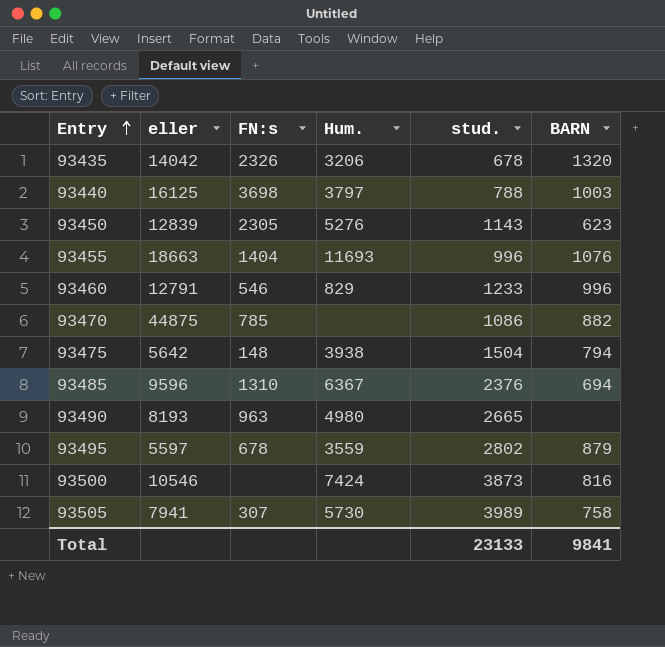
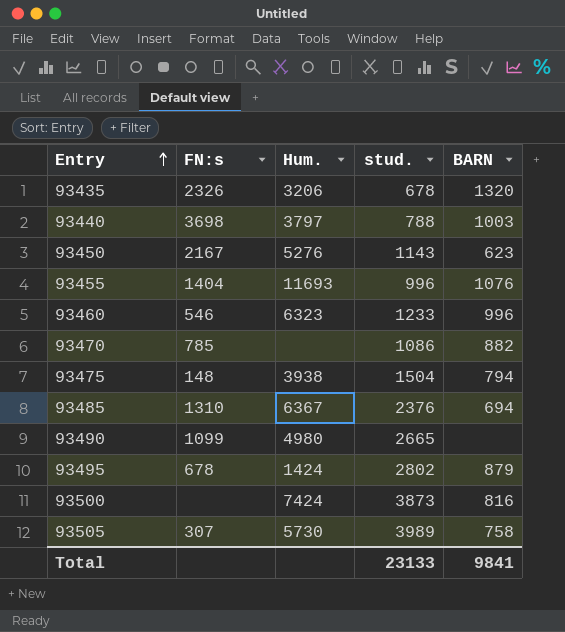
column eller | position: 2 -> none
93450 | FN:s: 2305 -> 2167
93460 | Hum.: 829 -> 6323
93490 | FN:s: 963 -> 1099
93495 | Hum.: 3559 -> 1424

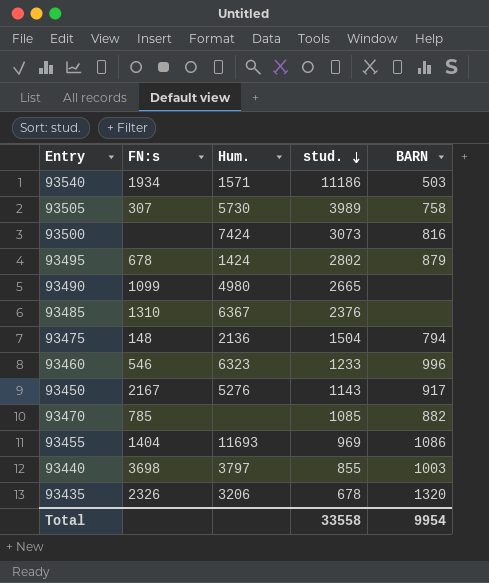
row order: Entry ascending -> stud. descending
row 93540: none -> 1934 | 1571 | 11186 | 503
93500 | stud.: 3873 -> 3073
93485 | BARN: 694 -> none
93475 | Hum.: 3938 -> 2136
93450 | BARN: 623 -> 917
93470 | stud.: 1086 -> 1085
93455 | stud.: 996 -> 969
93455 | BARN: 1076 -> 1086
93440 | stud.: 788 -> 855
Total | stud.: 23133 -> 33558
Total | BARN: 9841 -> 9954

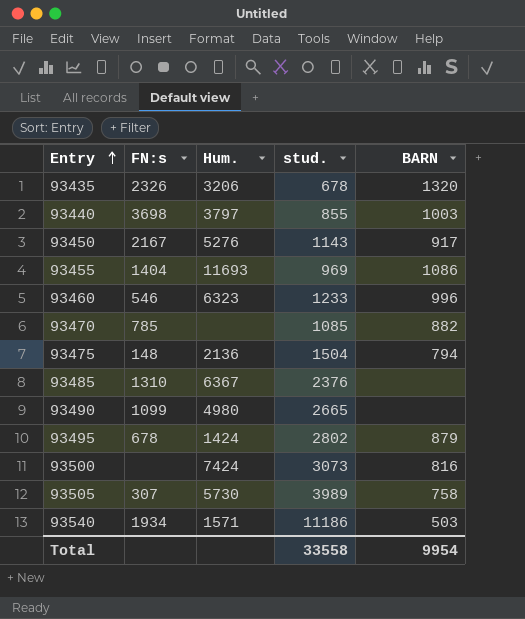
row order: stud. descending -> Entry ascending

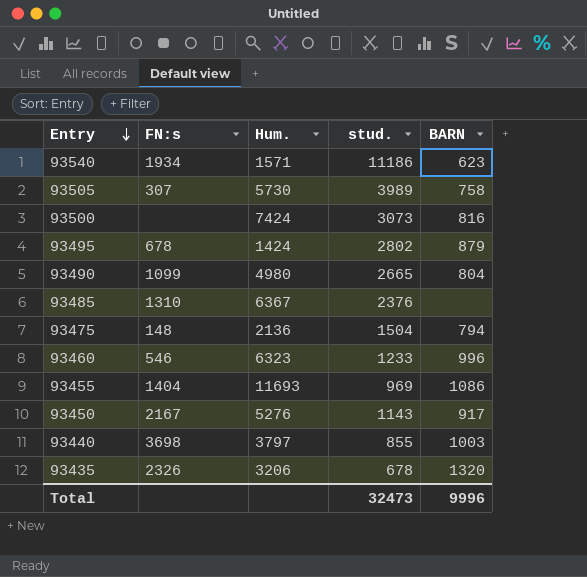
row order: Entry ascending -> Entry descending
row 93470: 785 | none | 1085 | 882 -> none
93540 | BARN: 503 -> 623
93490 | BARN: none -> 804
Total | stud.: 33558 -> 32473
Total | BARN: 9954 -> 9996

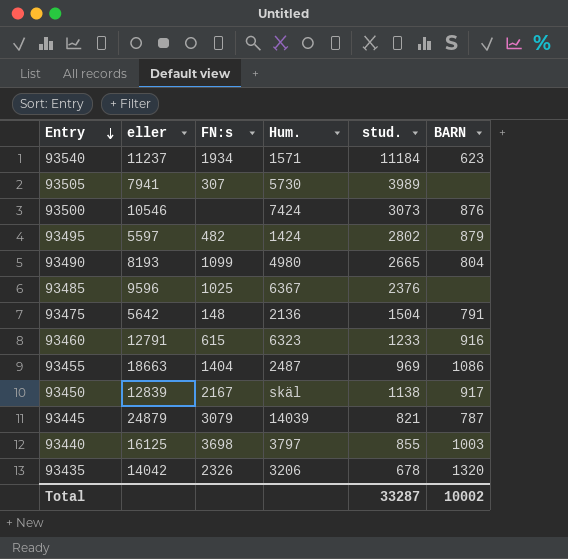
column eller | position: none -> 2
93540 | stud.: 11186 -> 11184
93505 | BARN: 758 -> none
93500 | BARN: 816 -> 876
93495 | FN:s: 678 -> 482
93485 | FN:s: 1310 -> 1025
93475 | BARN: 794 -> 791
93460 | FN:s: 546 -> 615
93460 | BARN: 996 -> 916
93455 | Hum.: 11693 -> 2487
93450 | Hum.: 5276 -> skäl
93450 | stud.: 1143 -> 1138
row 93445: none -> 24879 | 3079 | 14039 | 821 | 787
Total | stud.: 32473 -> 33287
Total | BARN: 9996 -> 10002

